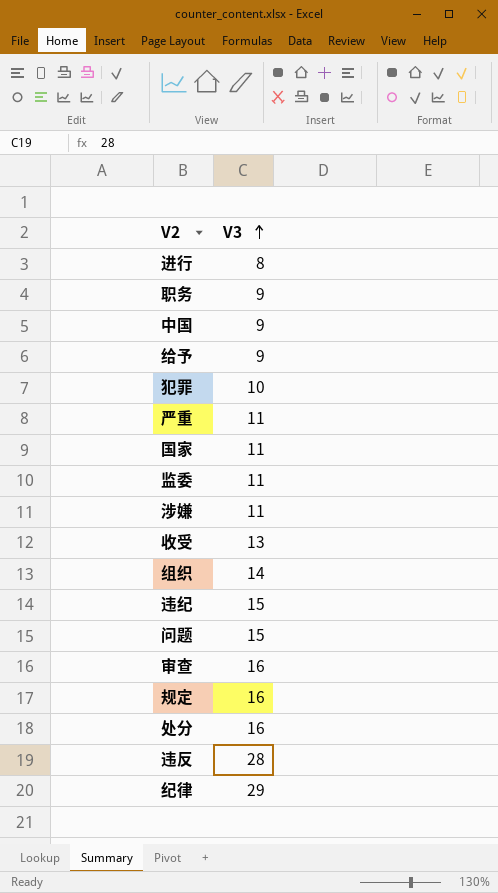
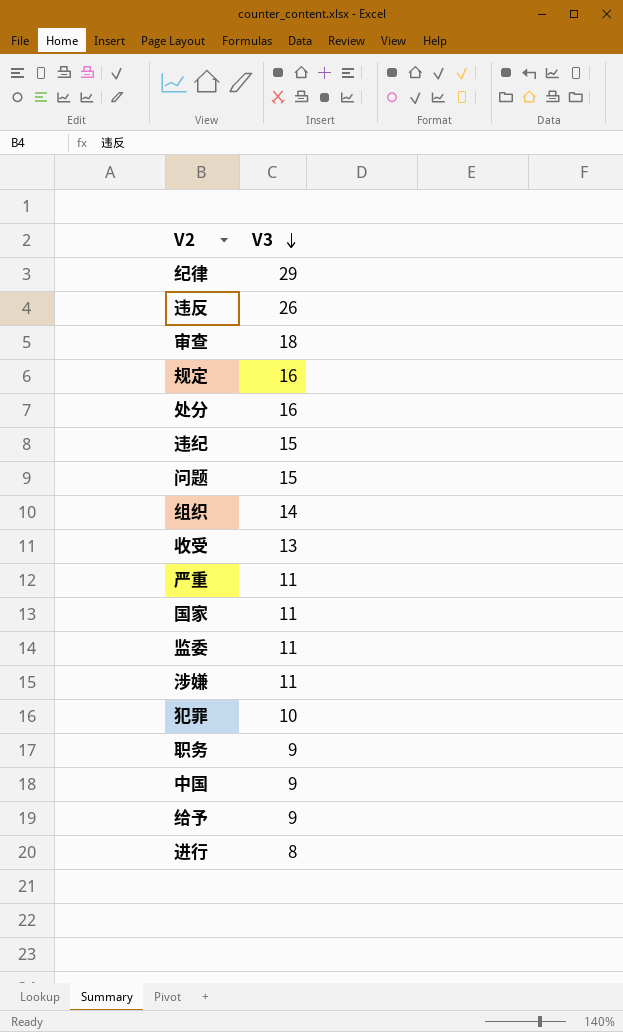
row order: V3 ascending -> V3 descending
违反 | V3: 28 -> 26
审查 | V3: 16 -> 18

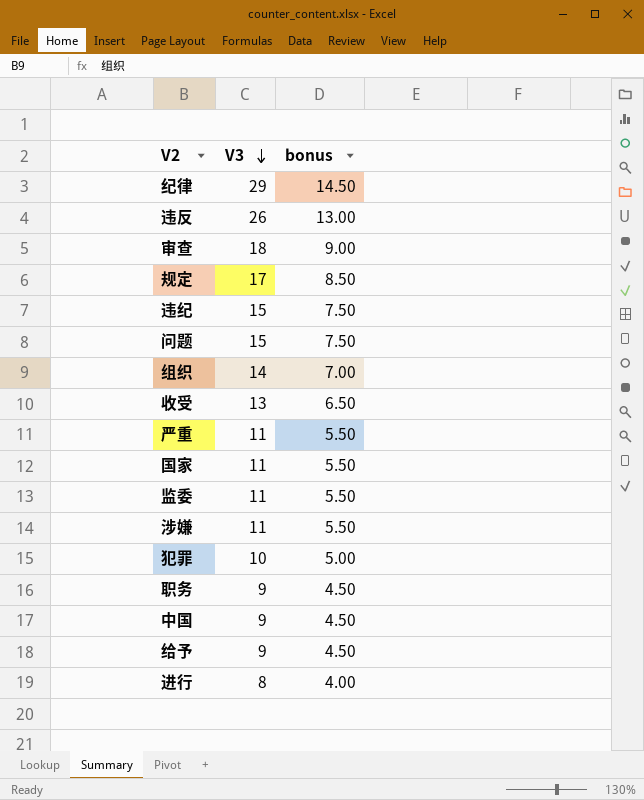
column bonus | formula: none -> [V3] * 0.5
row 处分: 16 -> none
规定 | V3: 16 -> 17

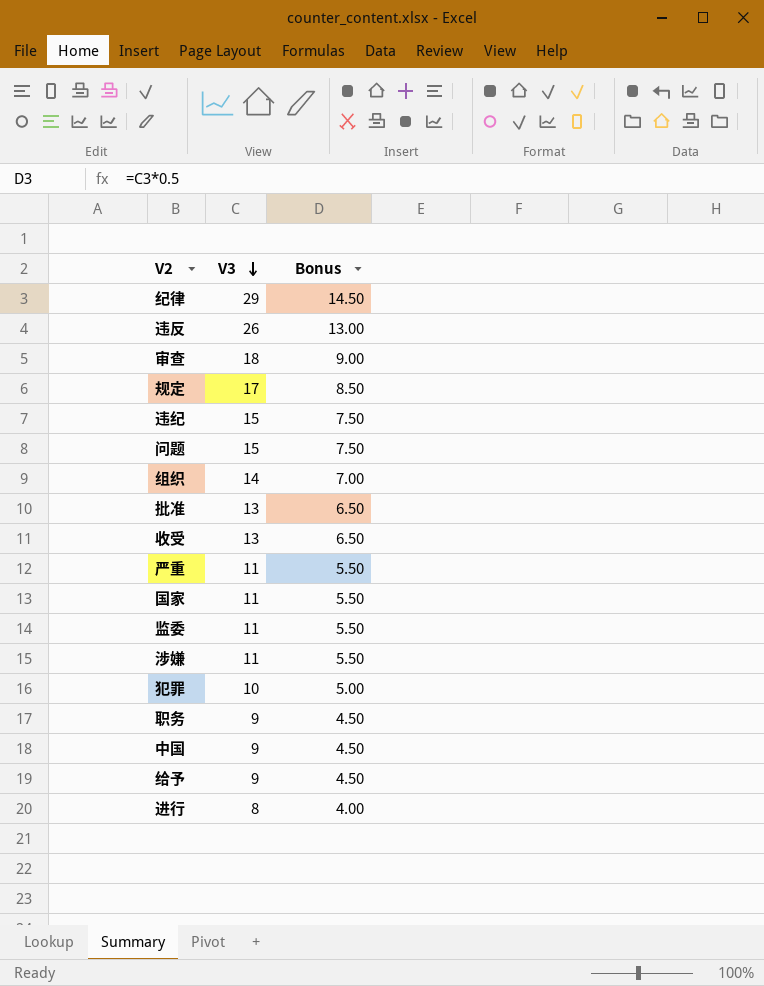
column name: bonus -> Bonus
row 批准: none -> 13 | 6.50

